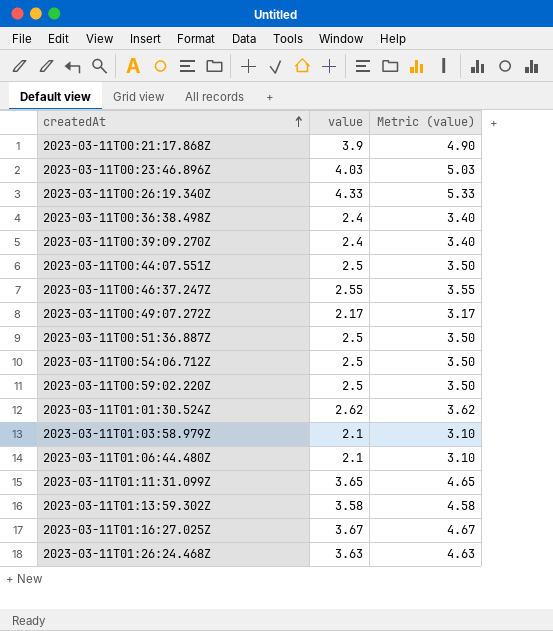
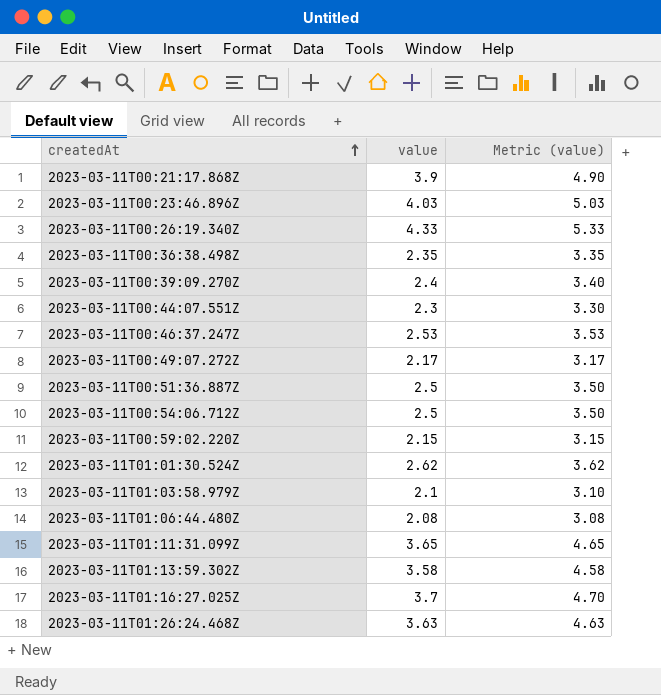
2023-03-11T00:36:38.498Z | value: 2.4 -> 2.35
2023-03-11T00:36:38.498Z | Metric (value): 3.40 -> 3.35
2023-03-11T00:44:07.551Z | value: 2.5 -> 2.3
2023-03-11T00:44:07.551Z | Metric (value): 3.50 -> 3.30
2023-03-11T00:46:37.247Z | value: 2.55 -> 2.53
2023-03-11T00:46:37.247Z | Metric (value): 3.55 -> 3.53
2023-03-11T00:59:02.220Z | value: 2.5 -> 2.15
2023-03-11T00:59:02.220Z | Metric (value): 3.50 -> 3.15
2023-03-11T01:06:44.480Z | value: 2.1 -> 2.08
2023-03-11T01:06:44.480Z | Metric (value): 3.10 -> 3.08
2023-03-11T01:16:27.025Z | value: 3.67 -> 3.7
2023-03-11T01:16:27.025Z | Metric (value): 4.67 -> 4.70

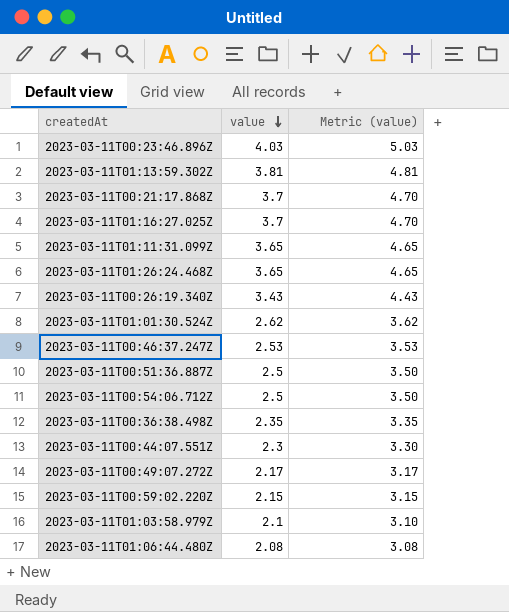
row order: createdAt ascending -> value descending
row 2023-03-11T00:39:09.270Z: 2.4 | 3.40 -> none
2023-03-11T01:13:59.302Z | value: 3.58 -> 3.81
2023-03-11T01:13:59.302Z | Metric (value): 4.58 -> 4.81
2023-03-11T00:21:17.868Z | value: 3.9 -> 3.7
2023-03-11T00:21:17.868Z | Metric (value): 4.90 -> 4.70
2023-03-11T01:26:24.468Z | value: 3.63 -> 3.65
2023-03-11T01:26:24.468Z | Metric (value): 4.63 -> 4.65
2023-03-11T00:26:19.340Z | value: 4.33 -> 3.43
2023-03-11T00:26:19.340Z | Metric (value): 5.33 -> 4.43

